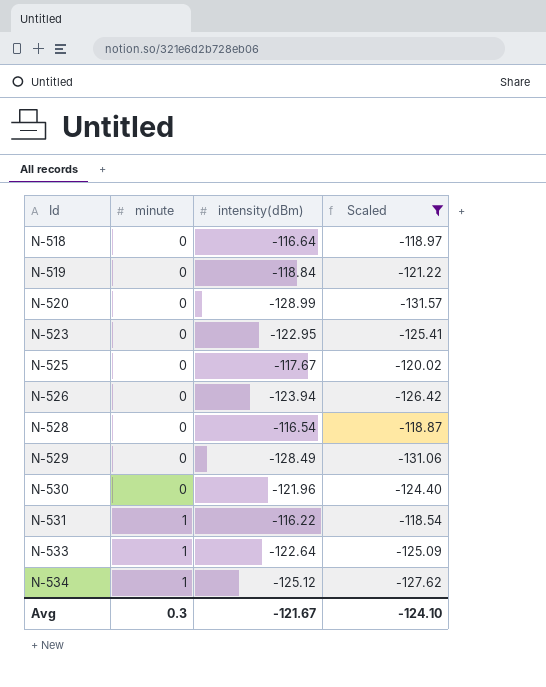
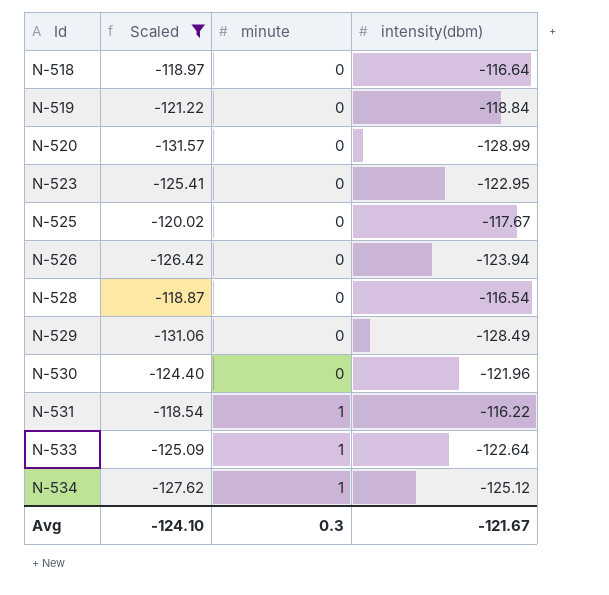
column Scaled | position: 4 -> 2
column name: intensity(dBm) -> intensity(dbm)

